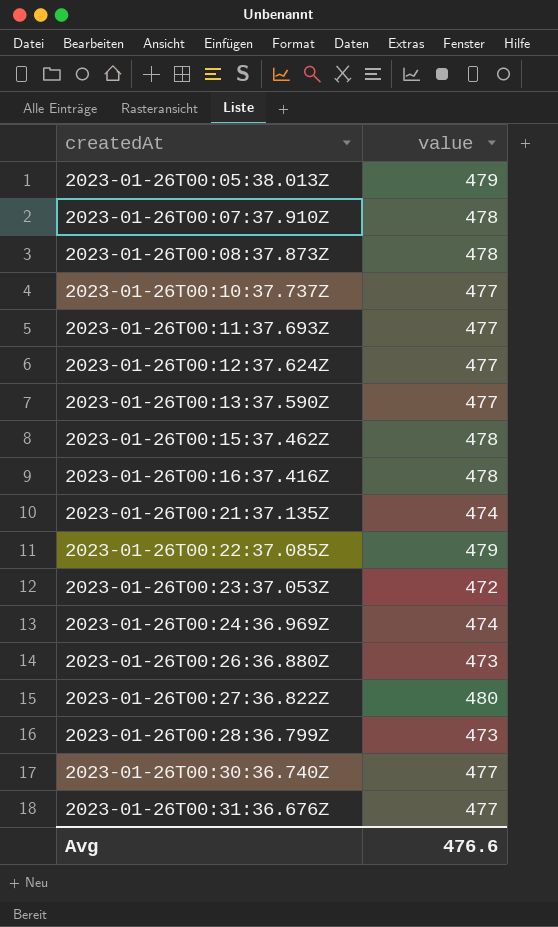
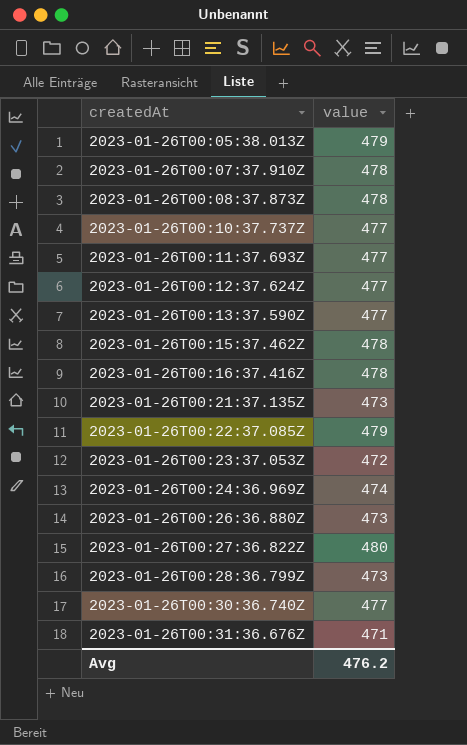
2023-01-26T00:21:37.135Z | value: 474 -> 473
2023-01-26T00:31:36.676Z | value: 477 -> 471
Avg | value: 476.6 -> 476.2

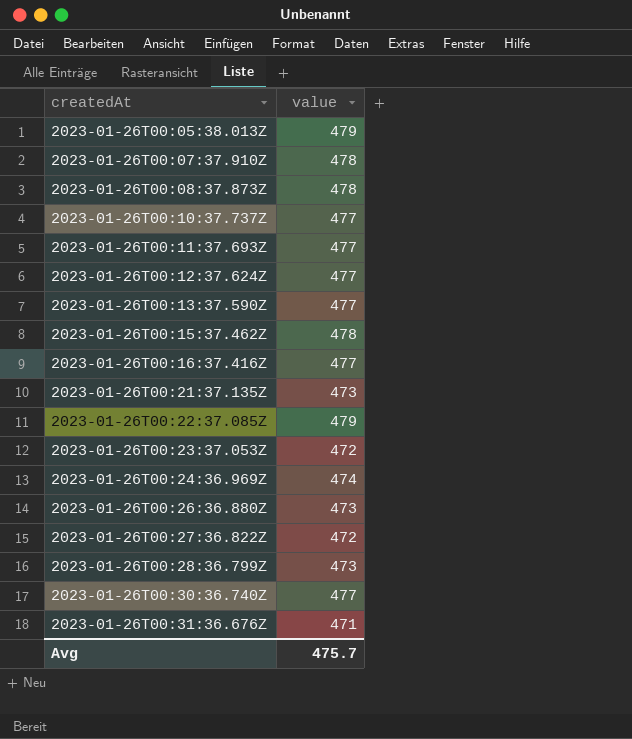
2023-01-26T00:16:37.416Z | value: 478 -> 477
2023-01-26T00:27:36.822Z | value: 480 -> 472
Avg | value: 476.2 -> 475.7

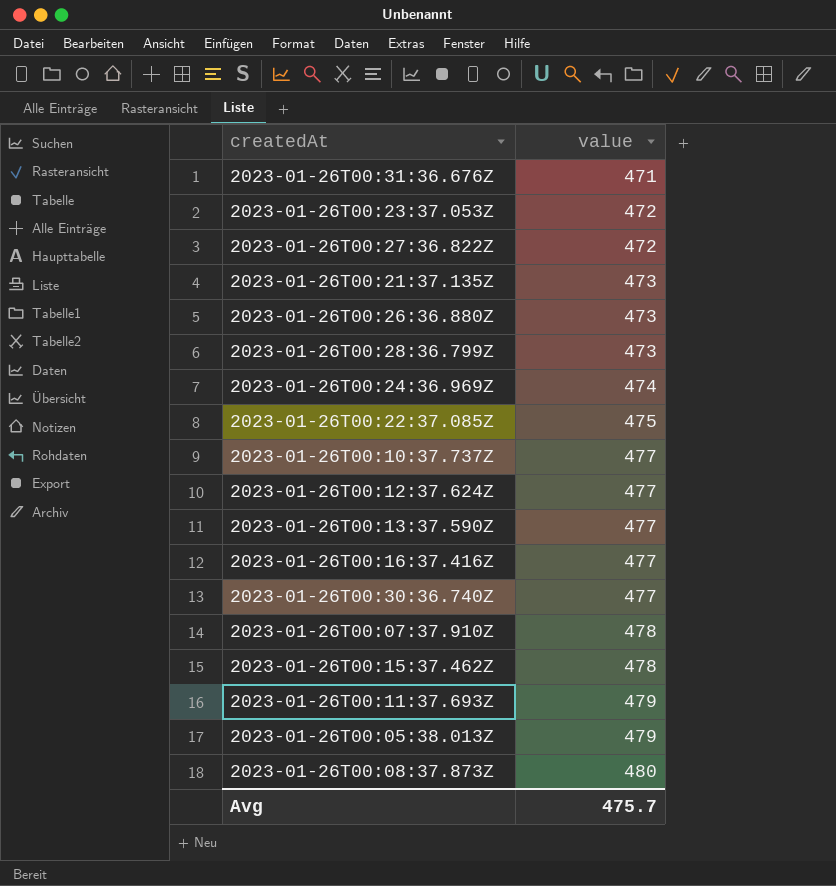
row order: createdAt ascending -> value ascending
2023-01-26T00:22:37.085Z | value: 479 -> 475
2023-01-26T00:11:37.693Z | value: 477 -> 479
2023-01-26T00:08:37.873Z | value: 478 -> 480

